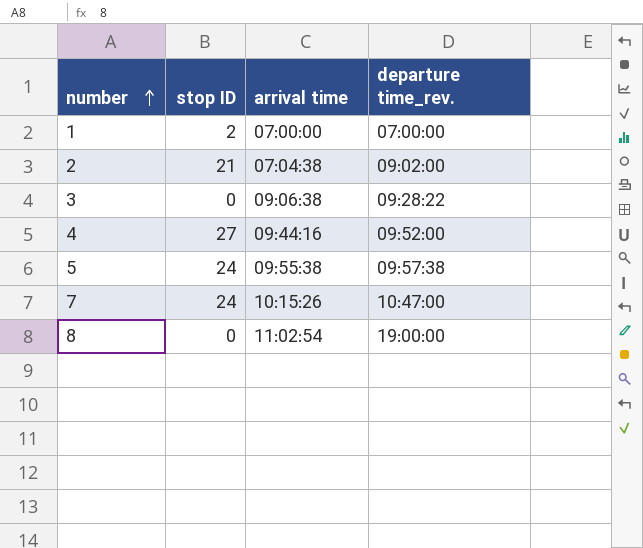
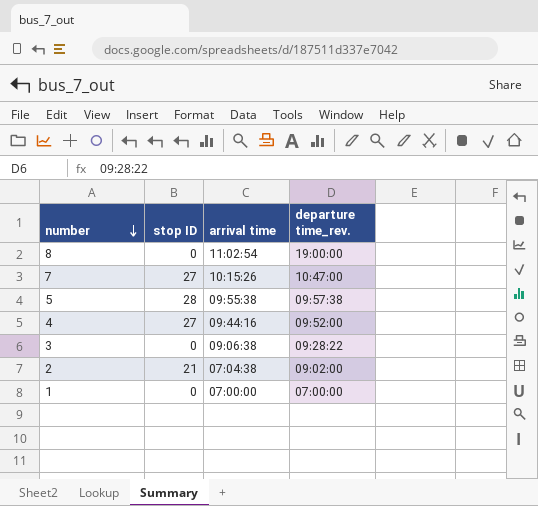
row order: number ascending -> number descending
7 | stop ID: 24 -> 27
5 | stop ID: 24 -> 28
1 | stop ID: 2 -> 0

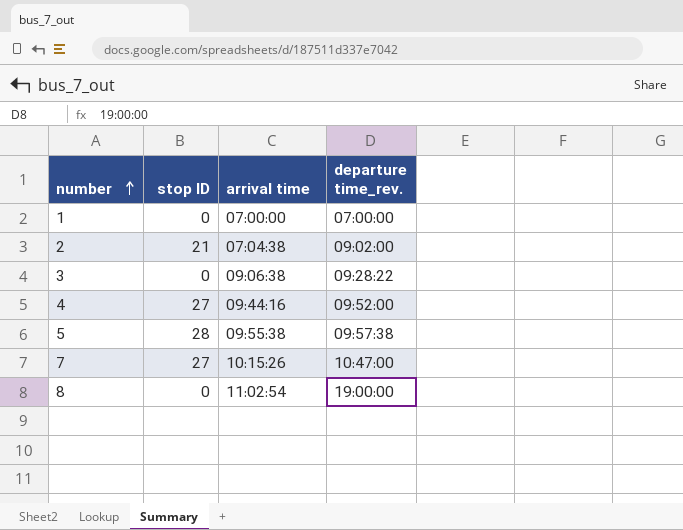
row order: number descending -> number ascending

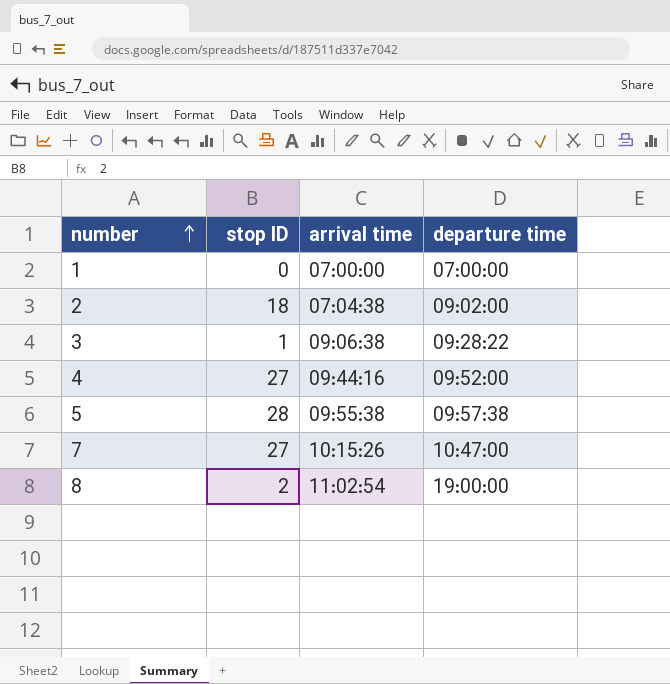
column name: departure time_rev. -> departure time
2 | stop ID: 21 -> 18
3 | stop ID: 0 -> 1
8 | stop ID: 0 -> 2

